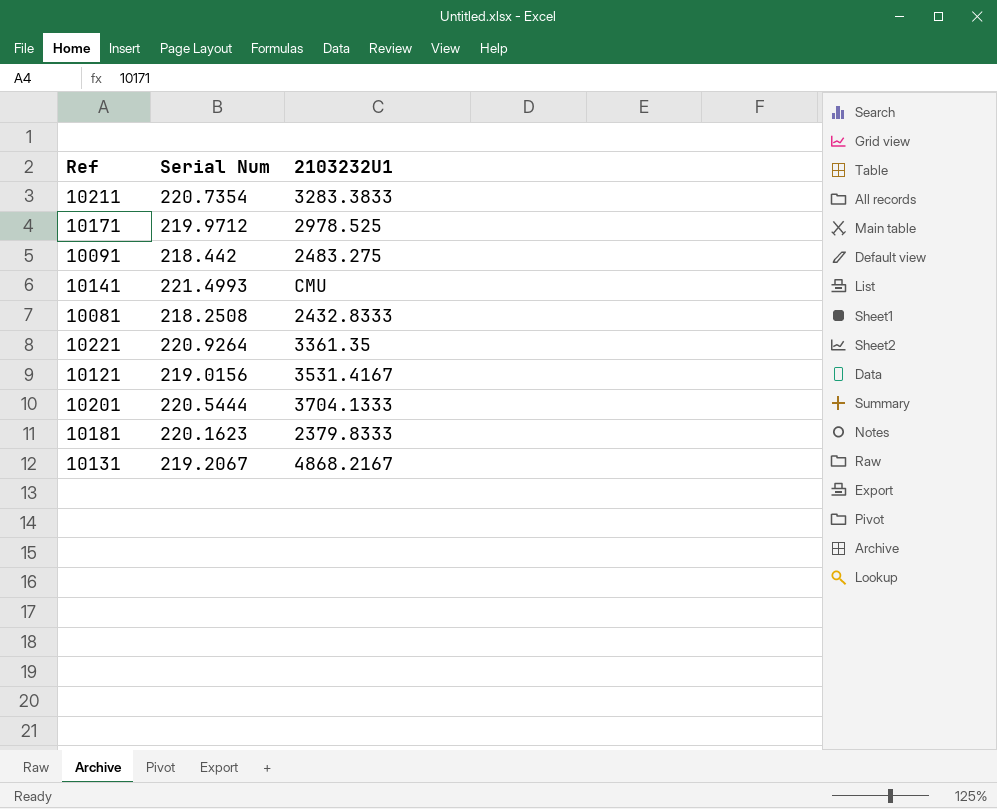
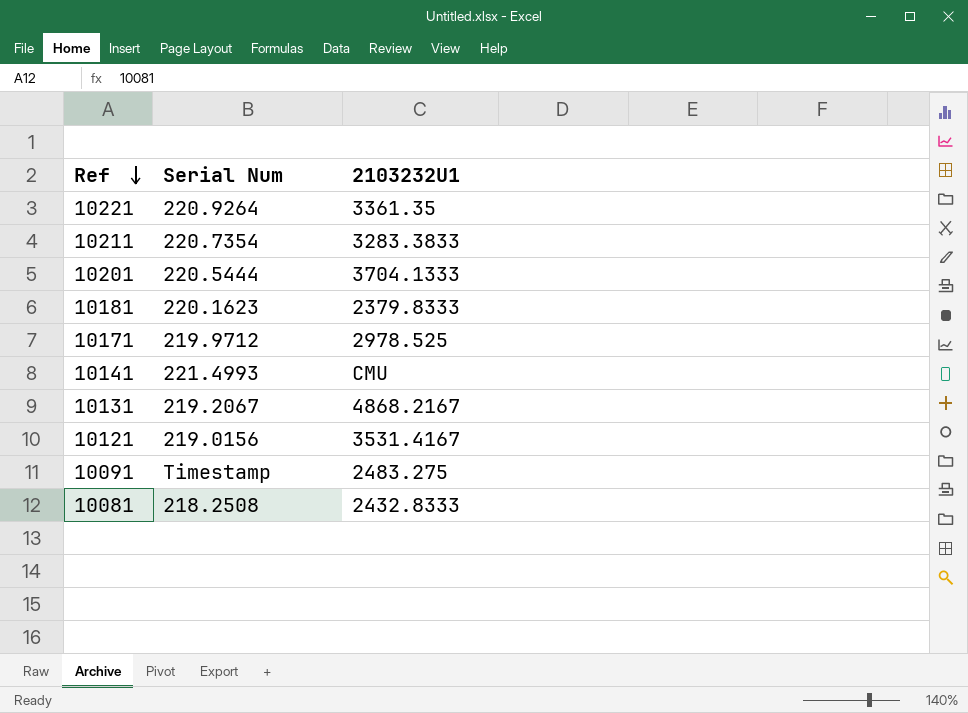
row order: none -> Ref descending
10091 | Serial Num: 218.442 -> Timestamp

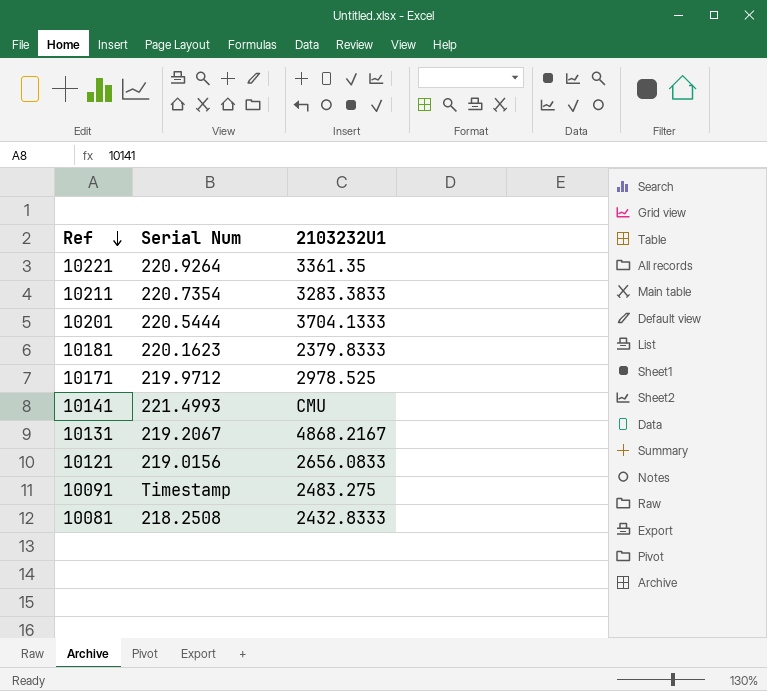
10121 | 2103232U1: 3531.4167 -> 2656.0833

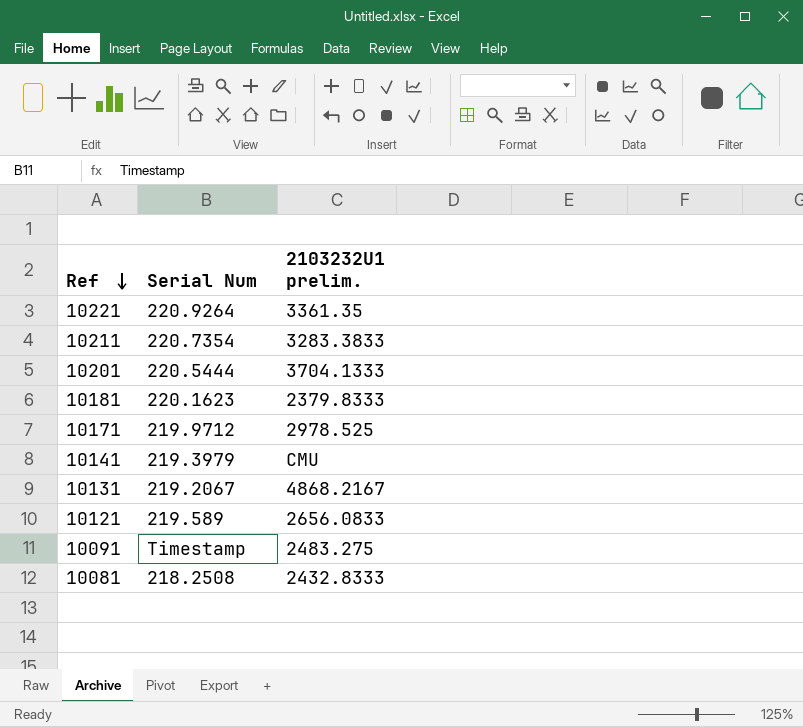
column name: 2103232U1 -> 2103232U1 prelim.
10141 | Serial Num: 221.4993 -> 219.3979
10121 | Serial Num: 219.0156 -> 219.589

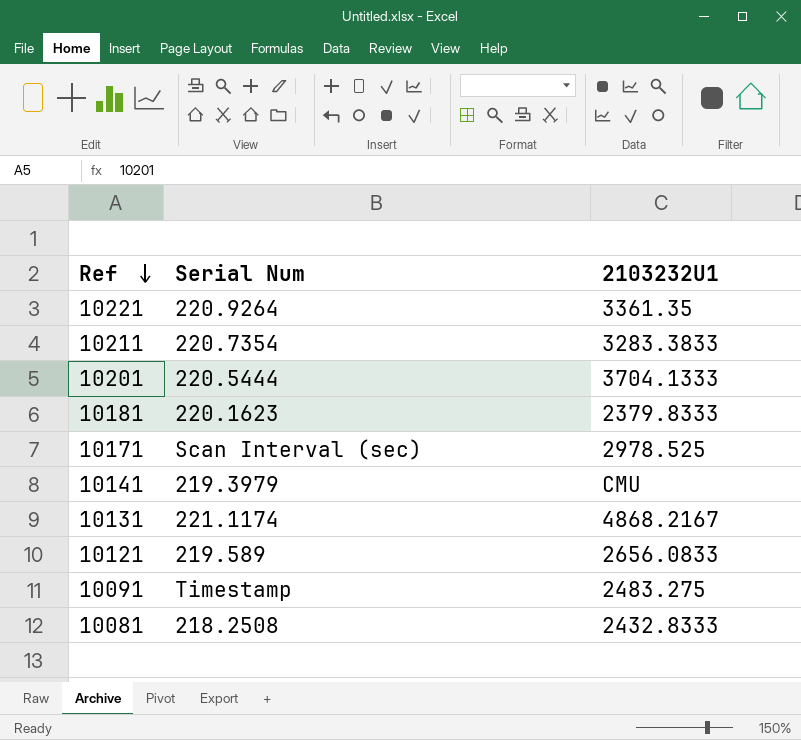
column name: 2103232U1 prelim. -> 2103232U1
10171 | Serial Num: 219.9712 -> Scan Interval (sec)
10131 | Serial Num: 219.2067 -> 221.1174

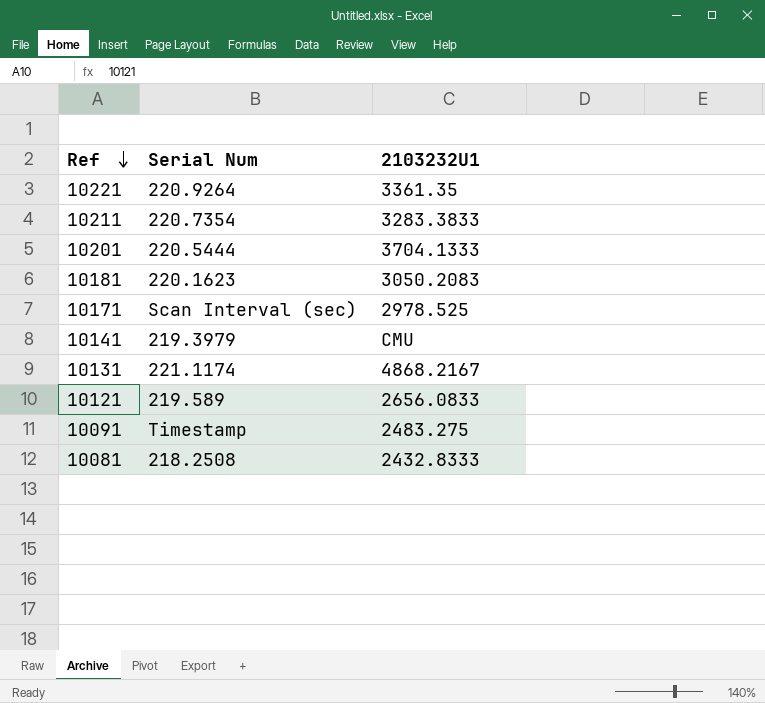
10181 | 2103232U1: 2379.8333 -> 3050.2083

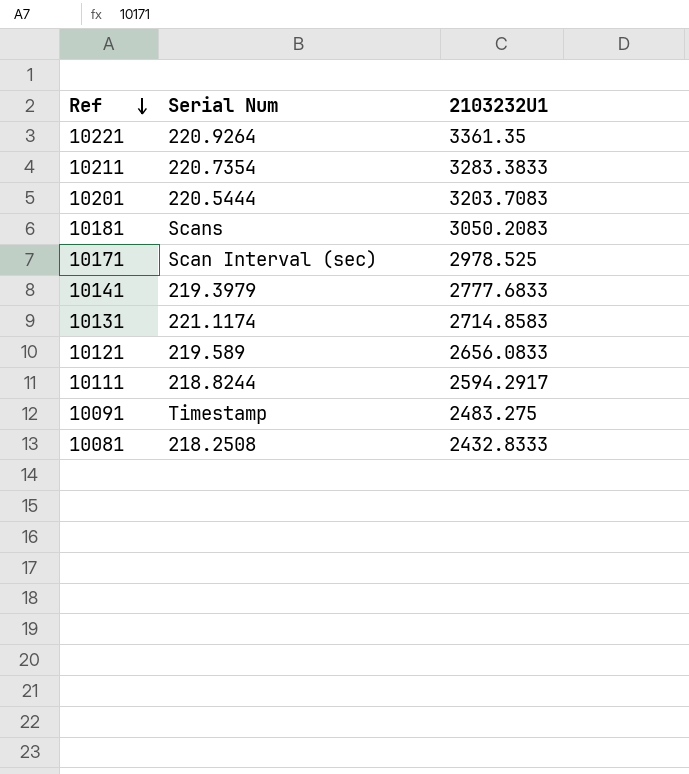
10201 | 2103232U1: 3704.1333 -> 3203.7083
10181 | Serial Num: 220.1623 -> Scans
10141 | 2103232U1: CMU -> 2777.6833
10131 | 2103232U1: 4868.2167 -> 2714.8583
row 10111: none -> 218.8244 | 2594.2917

